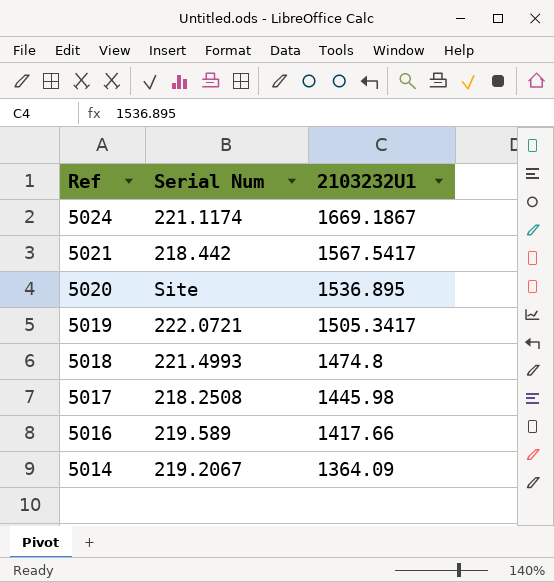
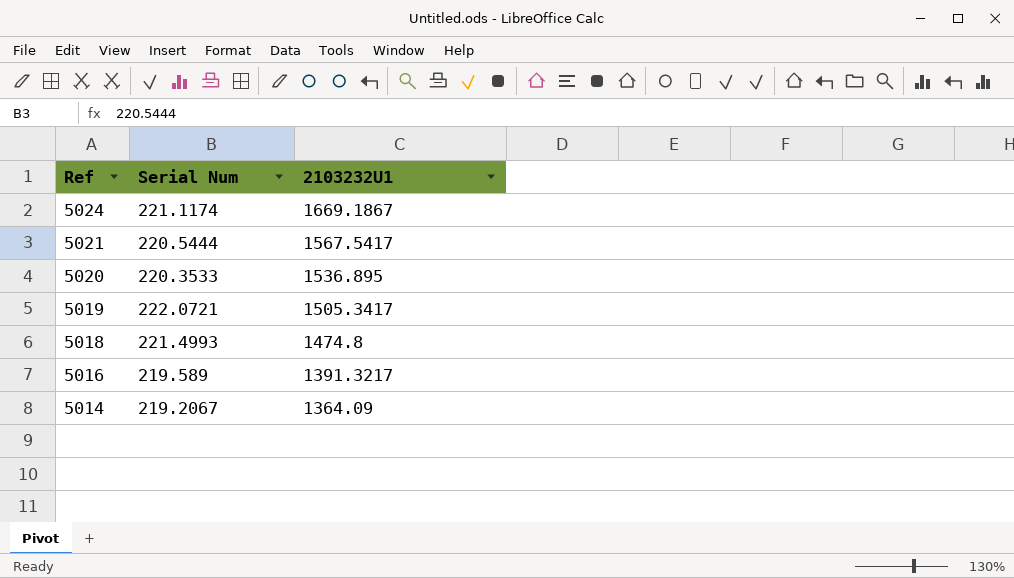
row 5017: 218.2508 | 1445.98 -> none
5021 | Serial Num: 218.442 -> 220.5444
5020 | Serial Num: Site -> 220.3533
5016 | 2103232U1: 1417.66 -> 1391.3217

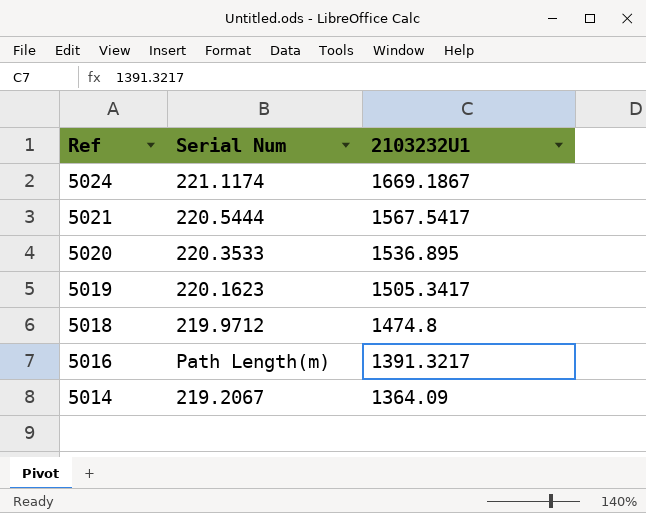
5019 | Serial Num: 222.0721 -> 220.1623
5018 | Serial Num: 221.4993 -> 219.9712
5016 | Serial Num: 219.589 -> Path Length(m)

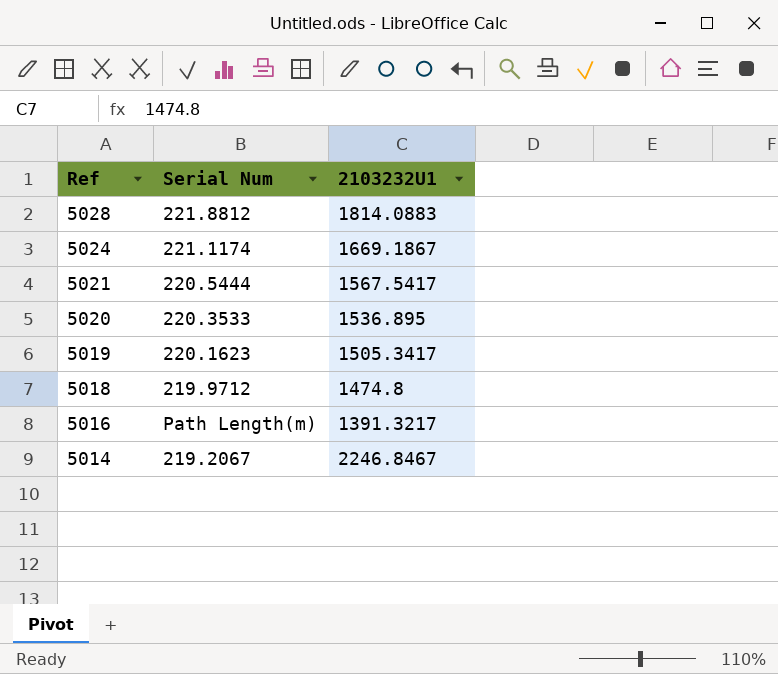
row 5028: none -> 221.8812 | 1814.0883
5014 | 2103232U1: 1364.09 -> 2246.8467

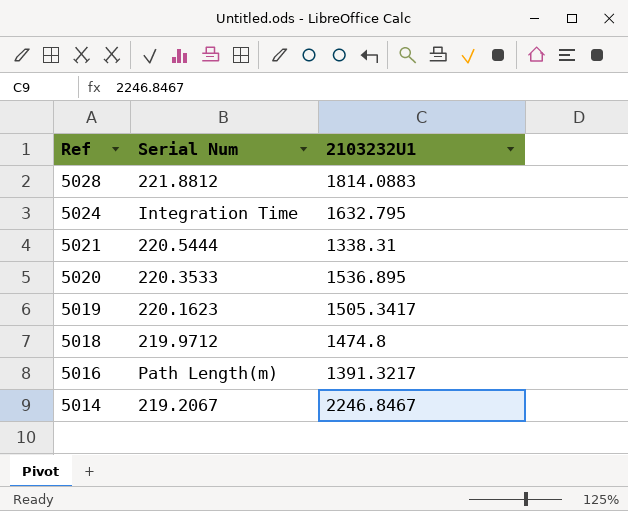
5024 | Serial Num: 221.1174 -> Integration Time
5024 | 2103232U1: 1669.1867 -> 1632.795
5021 | 2103232U1: 1567.5417 -> 1338.31

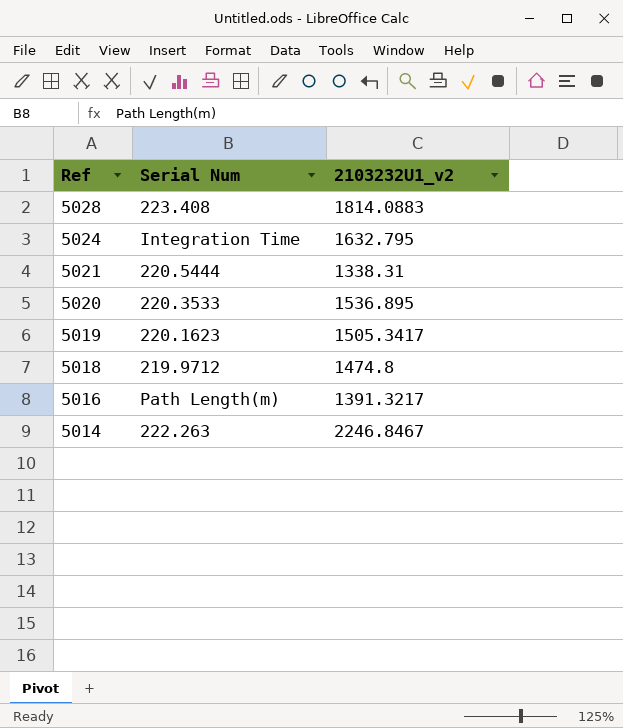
column name: 2103232U1 -> 2103232U1_v2
5028 | Serial Num: 221.8812 -> 223.408
5014 | Serial Num: 219.2067 -> 222.263

